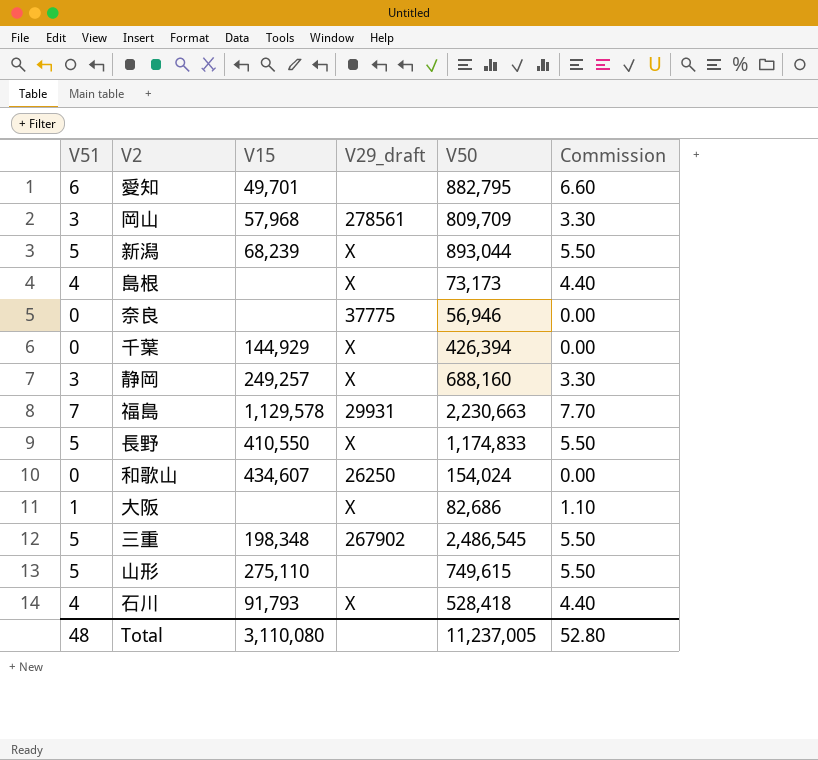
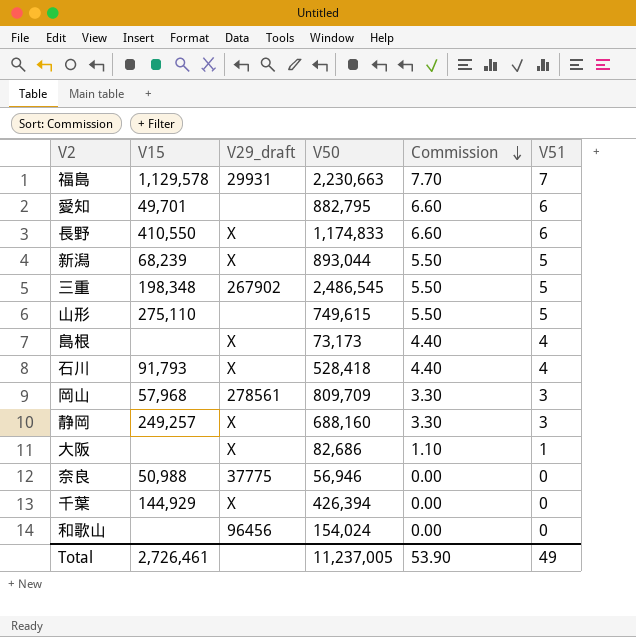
row order: none -> Commission descending
column V51 | position: 1 -> 6
長野 | Commission: 5.50 -> 6.60
長野 | V51: 5 -> 6
奈良 | V15: none -> 50,988
和歌山 | V15: 434,607 -> none
和歌山 | V29_draft: 26250 -> 96456
Total | V15: 3,110,080 -> 2,726,461
Total | Commission: 52.80 -> 53.90
Total | V51: 48 -> 49

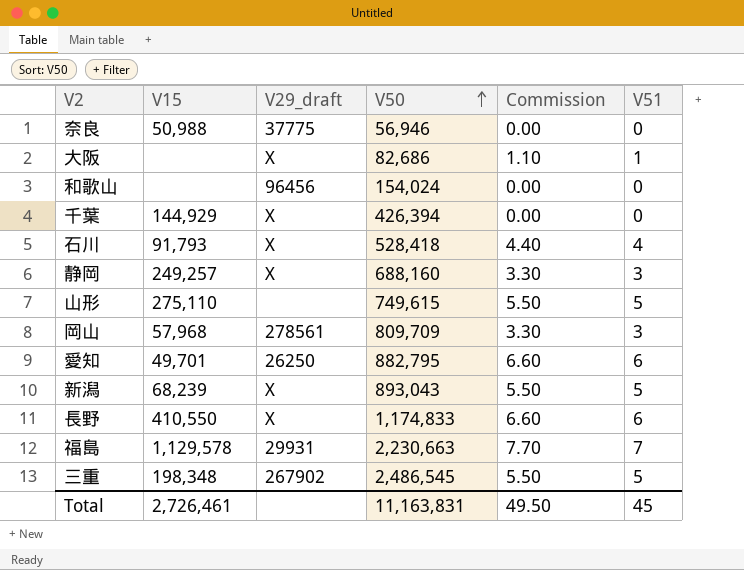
row order: Commission descending -> V50 ascending
row 島根: none | X | 73,173 | 4.40 | 4 -> none
愛知 | V29_draft: none -> 26250
新潟 | V50: 893,044 -> 893,043
Total | V50: 11,237,005 -> 11,163,831
Total | Commission: 53.90 -> 49.50
Total | V51: 49 -> 45

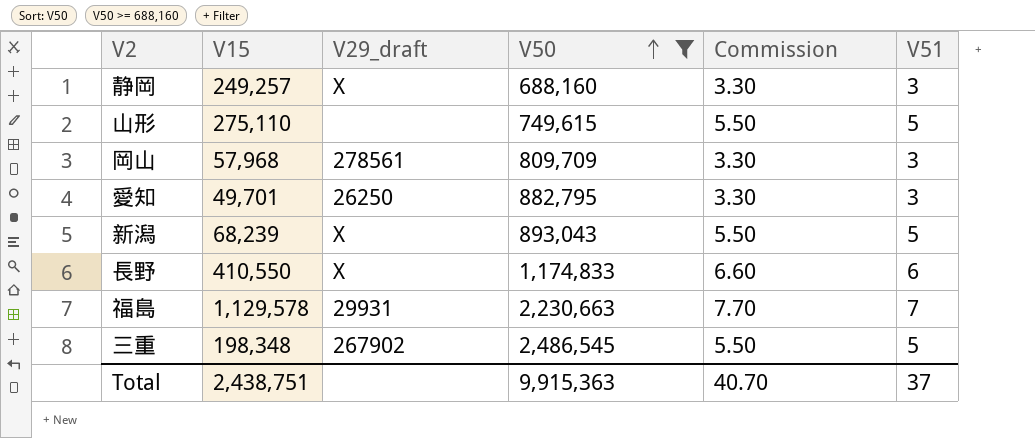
filter: none -> V50 >= 688,160
愛知 | Commission: 6.60 -> 3.30
愛知 | V51: 6 -> 3
Total | V15: 2,726,461 -> 2,438,751
Total | V50: 11,163,831 -> 9,915,363
Total | Commission: 49.50 -> 40.70
Total | V51: 45 -> 37

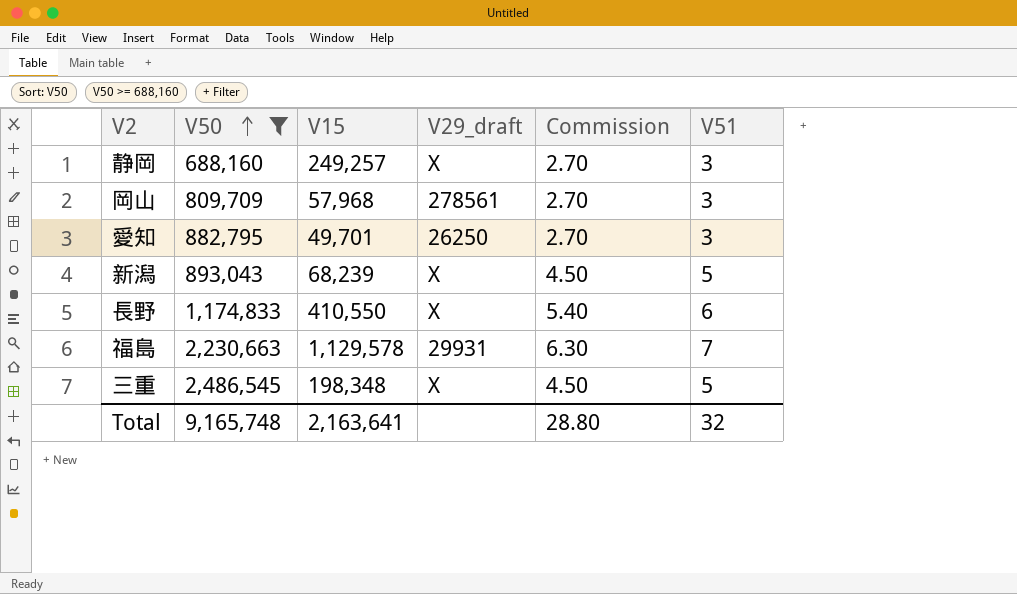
column V50 | position: 4 -> 2
column Commission | formula: [V51] * 1.1 -> [V51] * 0.9
row 山形: 275,110 | none | 749,615 | 5.50 | 5 -> none
三重 | V29_draft: 267902 -> X
Total | V50: 9,915,363 -> 9,165,748
Total | V15: 2,438,751 -> 2,163,641
Total | Commission: 40.70 -> 28.80
Total | V51: 37 -> 32

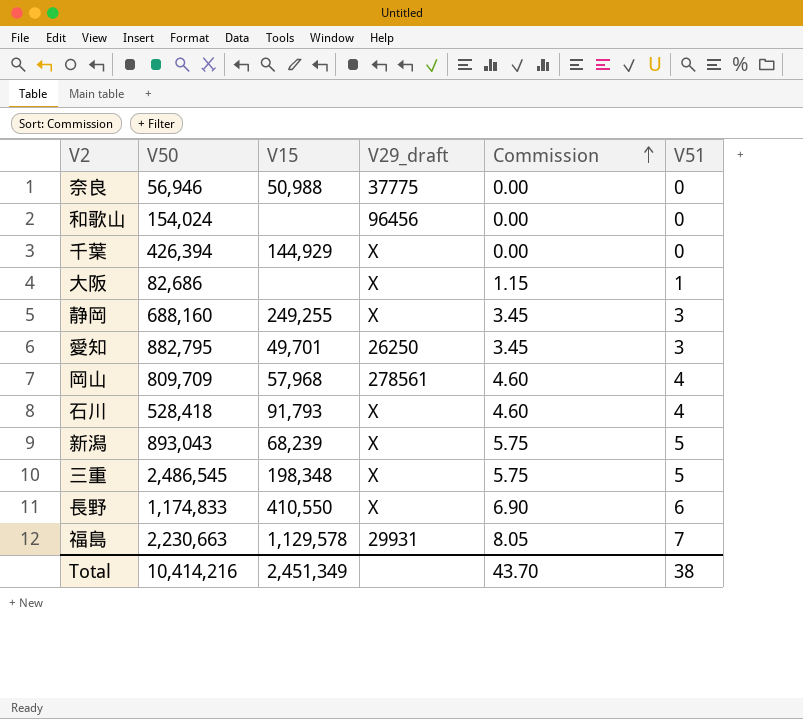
filter: V50 >= 688,160 -> none
row order: V50 ascending -> Commission ascending
column Commission | formula: [V51] * 0.9 -> [V51] * 1.15
静岡 | V15: 249,257 -> 249,255
岡山 | V51: 3 -> 4
Total | V50: 9,165,748 -> 10,414,216
Total | V15: 2,163,641 -> 2,451,349
Total | Commission: 28.80 -> 43.70
Total | V51: 32 -> 38

